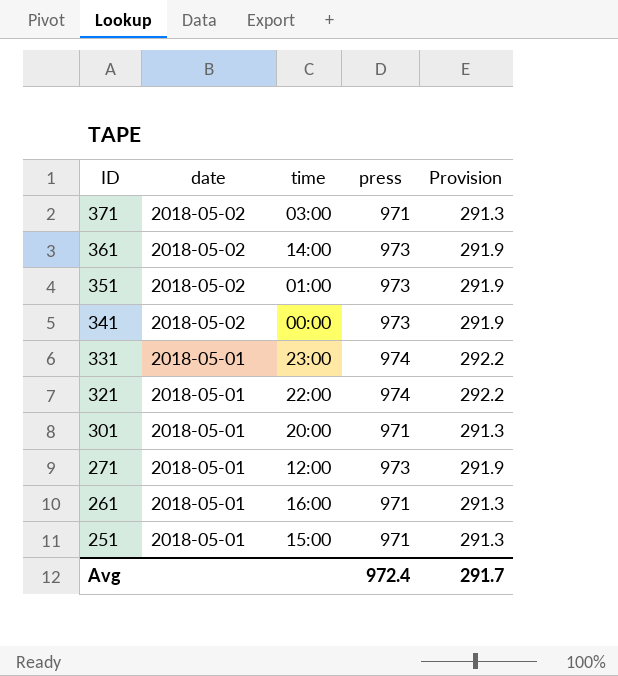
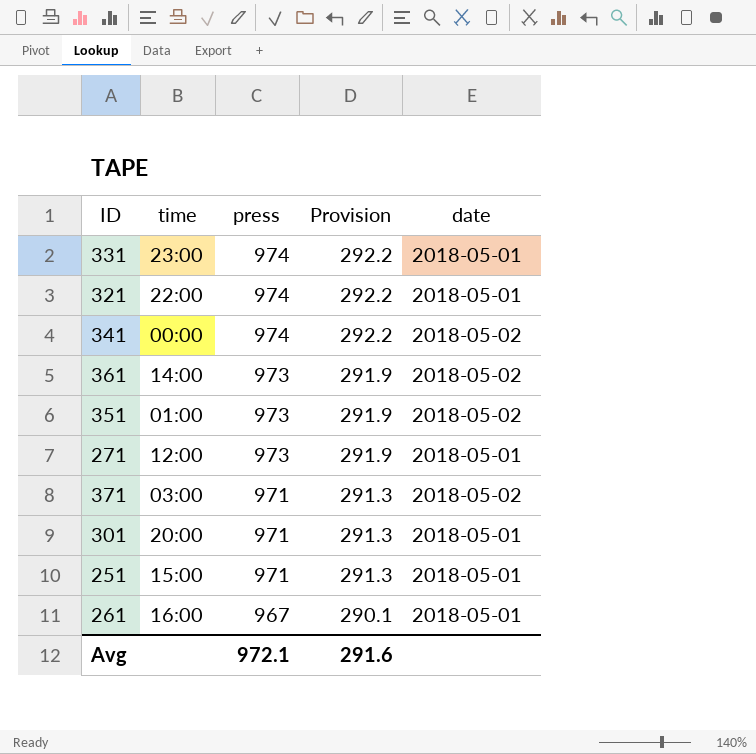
row order: ID descending -> press descending
column date | position: 2 -> 5
341 | press: 973 -> 974
341 | Provision: 291.9 -> 292.2
261 | press: 971 -> 967
261 | Provision: 291.3 -> 290.1
Avg | press: 972.4 -> 972.1
Avg | Provision: 291.7 -> 291.6

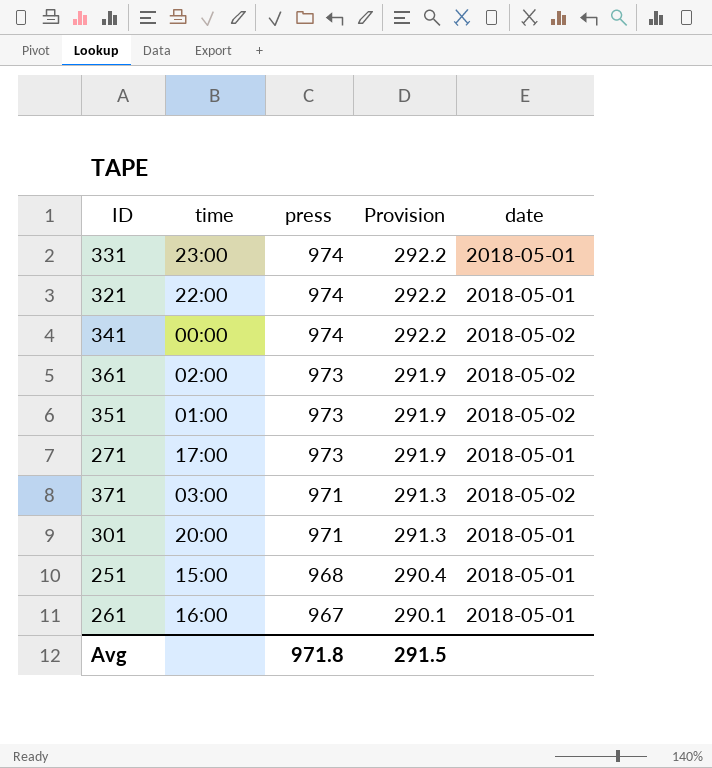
361 | time: 14:00 -> 02:00
271 | time: 12:00 -> 17:00
251 | press: 971 -> 968
251 | Provision: 291.3 -> 290.4
Avg | press: 972.1 -> 971.8
Avg | Provision: 291.6 -> 291.5

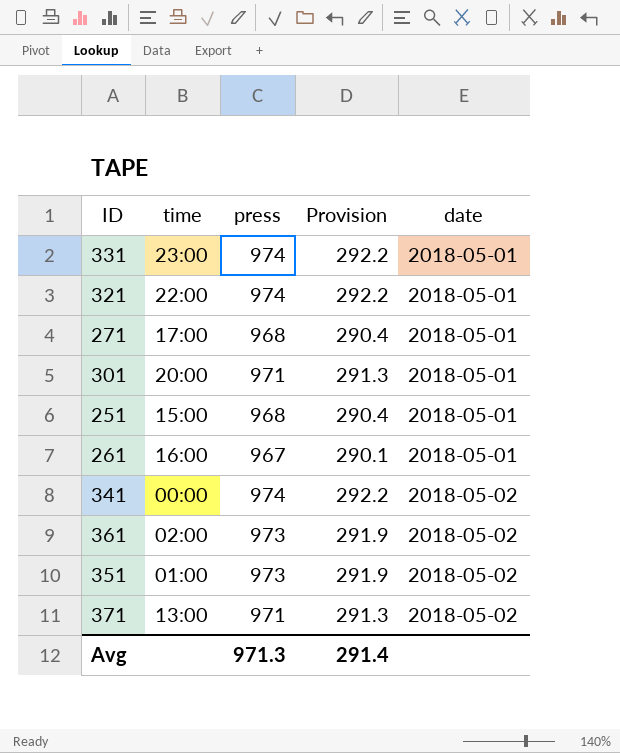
row order: press descending -> date ascending
271 | press: 973 -> 968
271 | Provision: 291.9 -> 290.4
371 | time: 03:00 -> 13:00
Avg | press: 971.8 -> 971.3
Avg | Provision: 291.5 -> 291.4

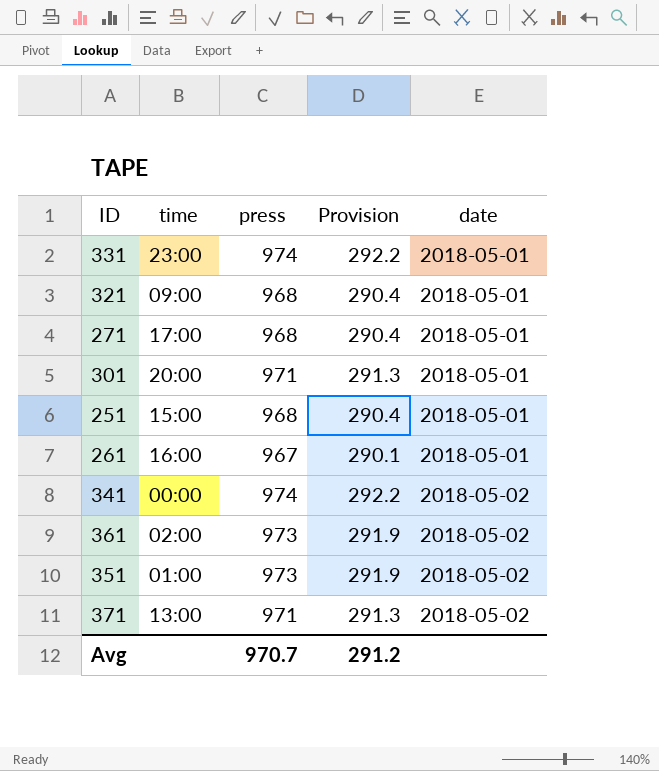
321 | time: 22:00 -> 09:00
321 | press: 974 -> 968
321 | Provision: 292.2 -> 290.4
Avg | press: 971.3 -> 970.7
Avg | Provision: 291.4 -> 291.2

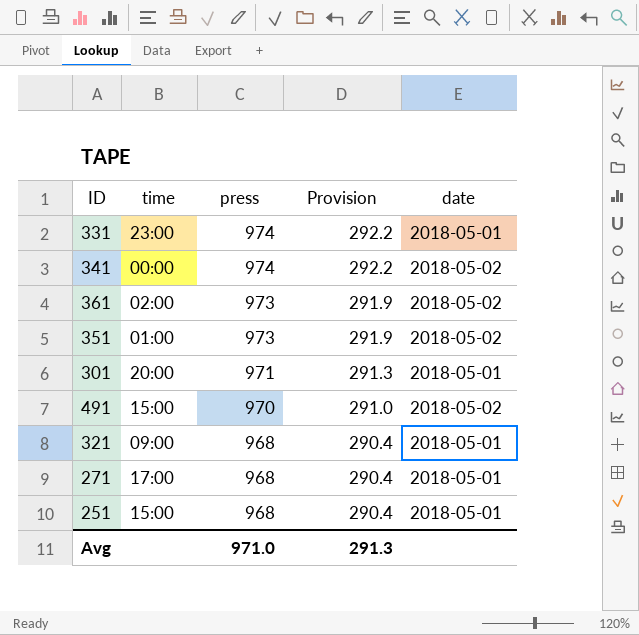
row order: date ascending -> press descending
row 261: 16:00 | 967 | 290.1 | 2018-05-01 -> none
row 371: 13:00 | 971 | 291.3 | 2018-05-02 -> none
row 491: none -> 15:00 | 970 | 291.0 | 2018-05-02
Avg | press: 970.7 -> 971.0
Avg | Provision: 291.2 -> 291.3

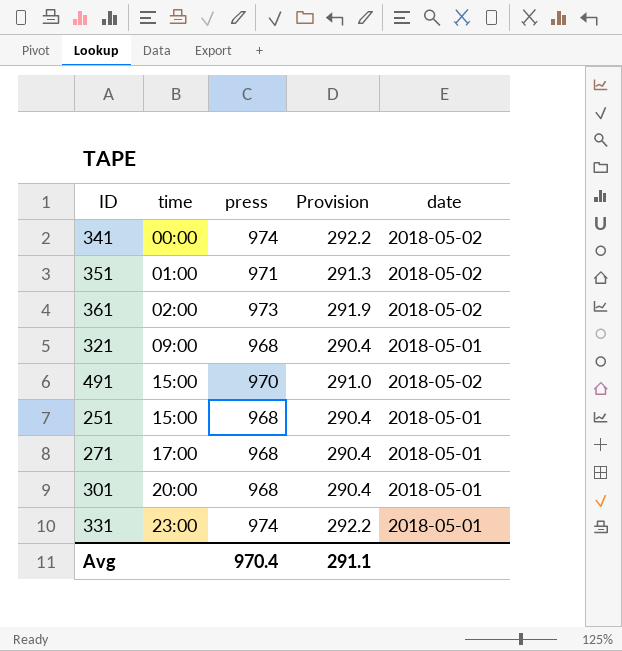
row order: press descending -> time ascending
351 | press: 973 -> 971
351 | Provision: 291.9 -> 291.3
301 | press: 971 -> 968
301 | Provision: 291.3 -> 290.4
Avg | press: 971.0 -> 970.4
Avg | Provision: 291.3 -> 291.1

